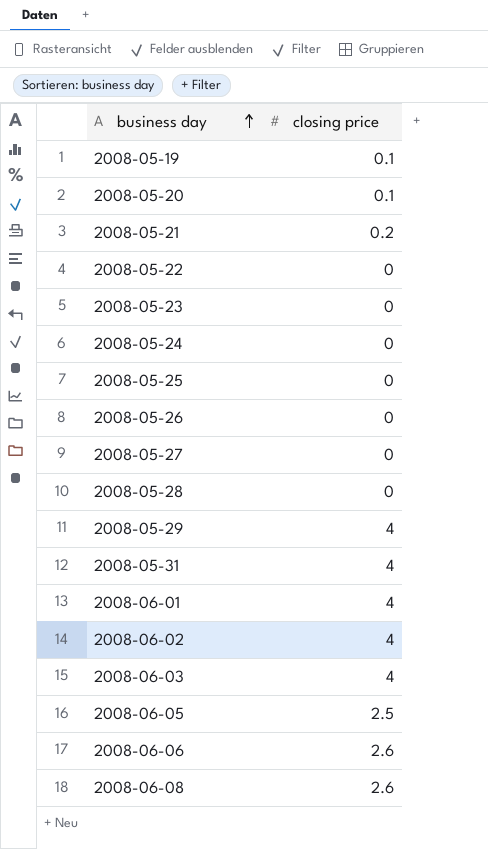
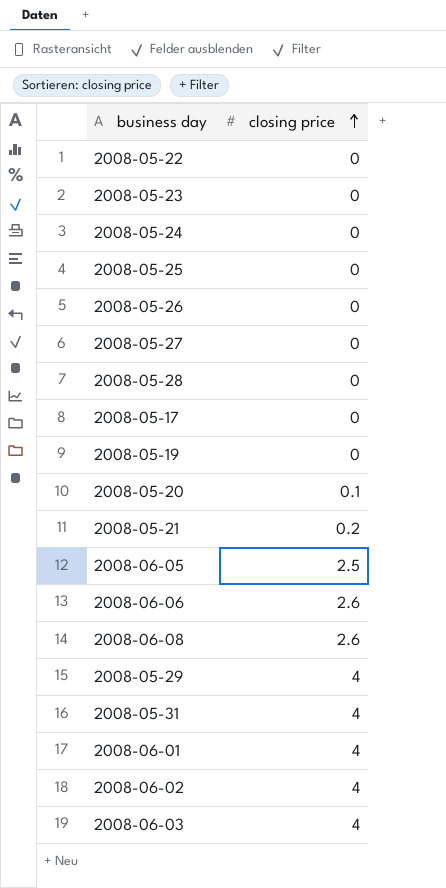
row order: business day ascending -> closing price ascending
row 2008-05-17: none -> 0
2008-05-19 | closing price: 0.1 -> 0

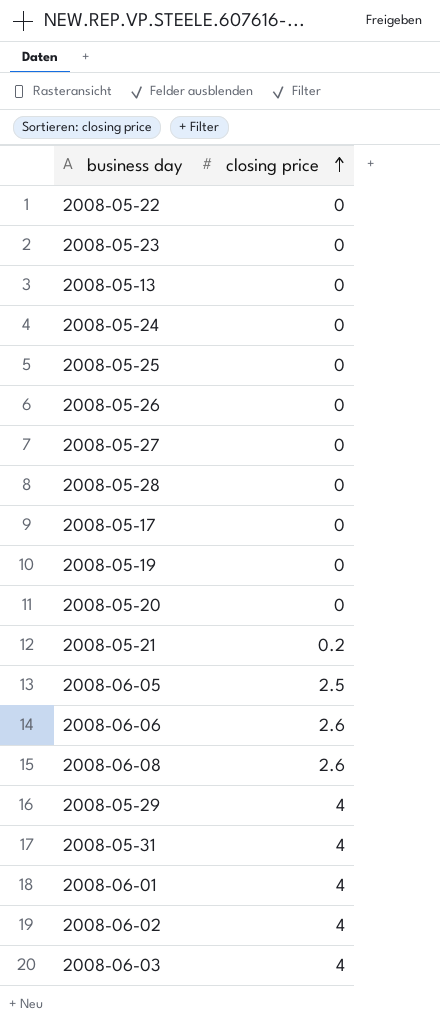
row 2008-05-13: none -> 0
2008-05-20 | closing price: 0.1 -> 0

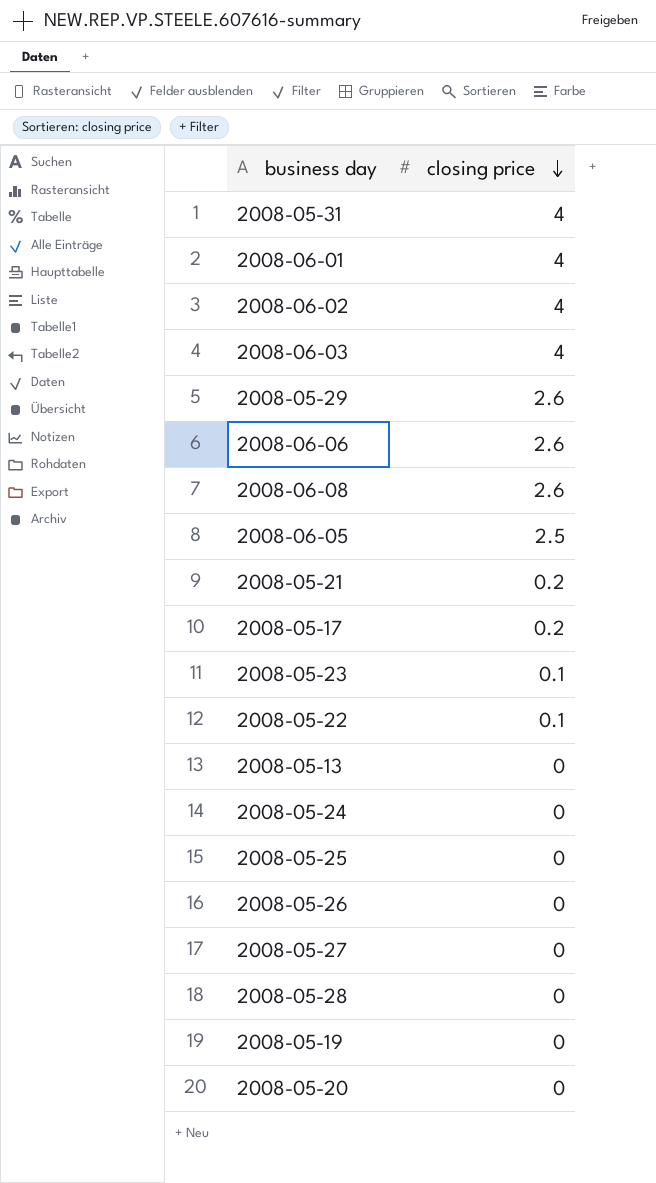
row order: closing price ascending -> closing price descending
2008-05-29 | closing price: 4 -> 2.6
2008-05-17 | closing price: 0 -> 0.2
2008-05-23 | closing price: 0 -> 0.1
2008-05-22 | closing price: 0 -> 0.1

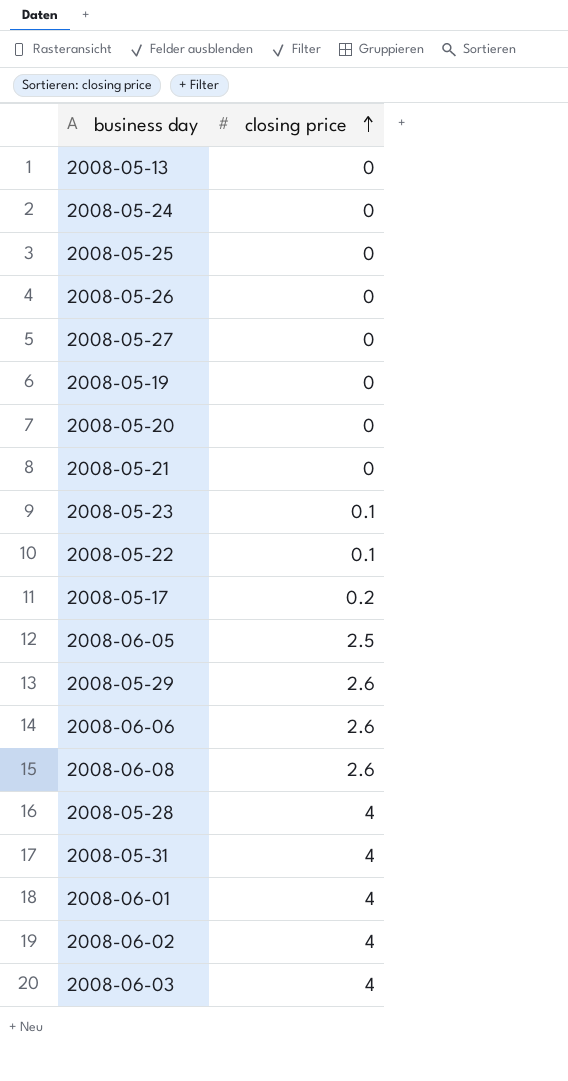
row order: closing price descending -> closing price ascending
2008-05-21 | closing price: 0.2 -> 0
2008-05-28 | closing price: 0 -> 4

